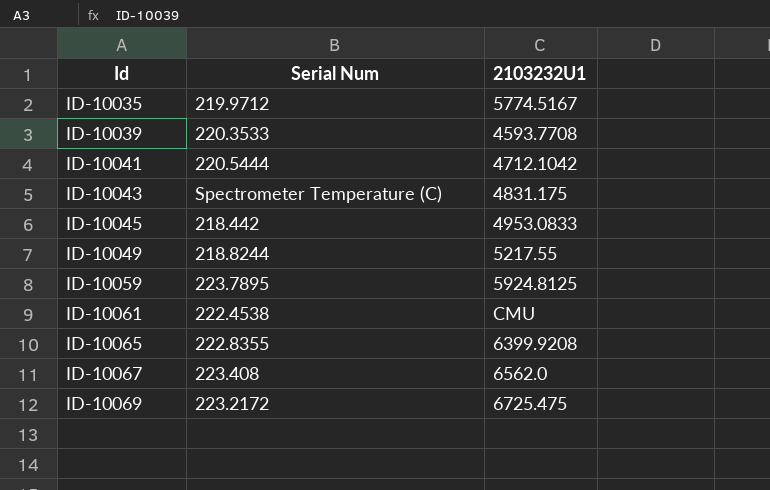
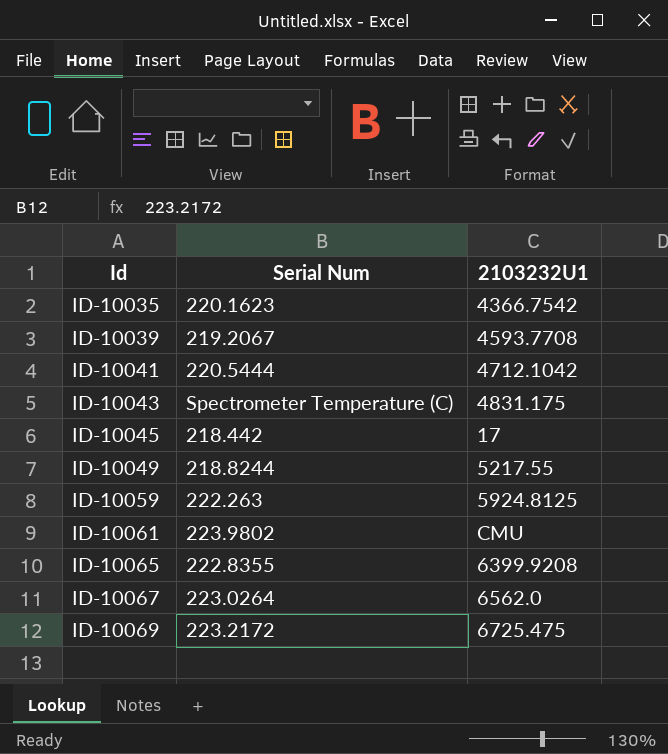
ID-10035 | Serial Num: 219.9712 -> 220.1623
ID-10035 | 2103232U1: 5774.5167 -> 4366.7542
ID-10039 | Serial Num: 220.3533 -> 219.2067
ID-10045 | 2103232U1: 4953.0833 -> 17
ID-10059 | Serial Num: 223.7895 -> 222.263
ID-10061 | Serial Num: 222.4538 -> 223.9802
ID-10067 | Serial Num: 223.408 -> 223.0264

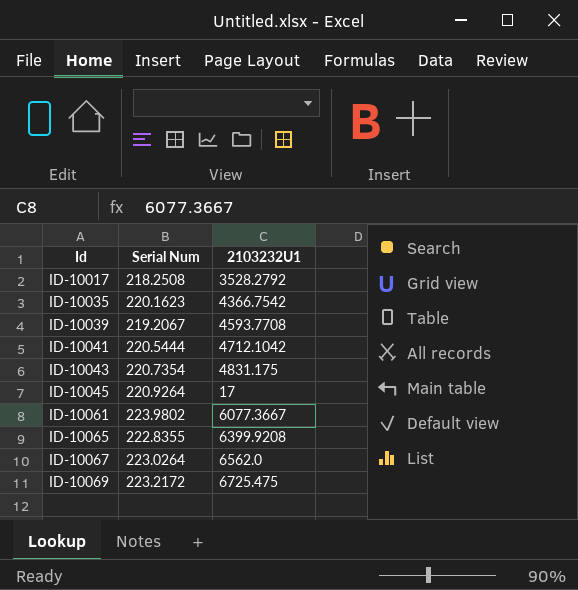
row ID-10049: 218.8244 | 5217.55 -> none
row ID-10059: 222.263 | 5924.8125 -> none
row ID-10017: none -> 218.2508 | 3528.2792
ID-10043 | Serial Num: Spectrometer Temperature (C) -> 220.7354
ID-10045 | Serial Num: 218.442 -> 220.9264
ID-10061 | 2103232U1: CMU -> 6077.3667

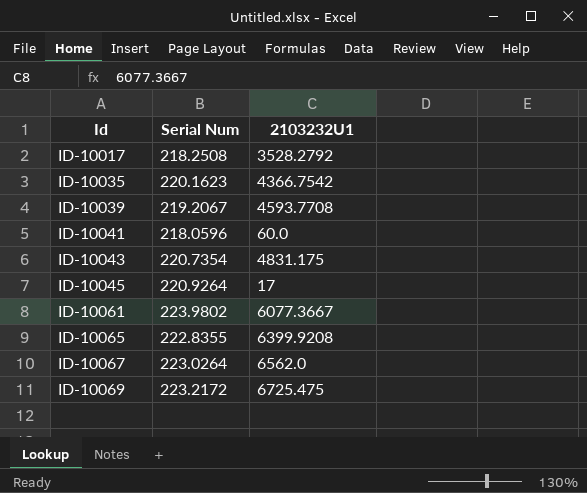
ID-10041 | Serial Num: 220.5444 -> 218.0596
ID-10041 | 2103232U1: 4712.1042 -> 60.0

